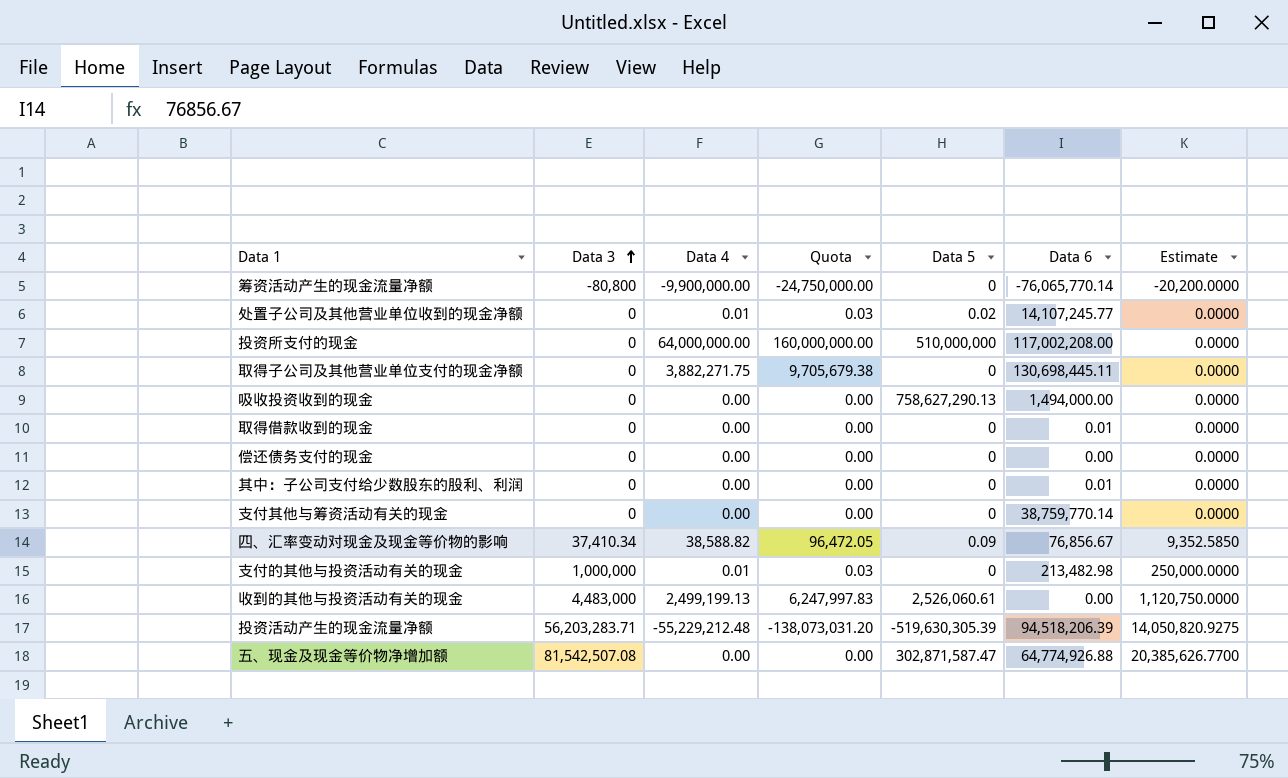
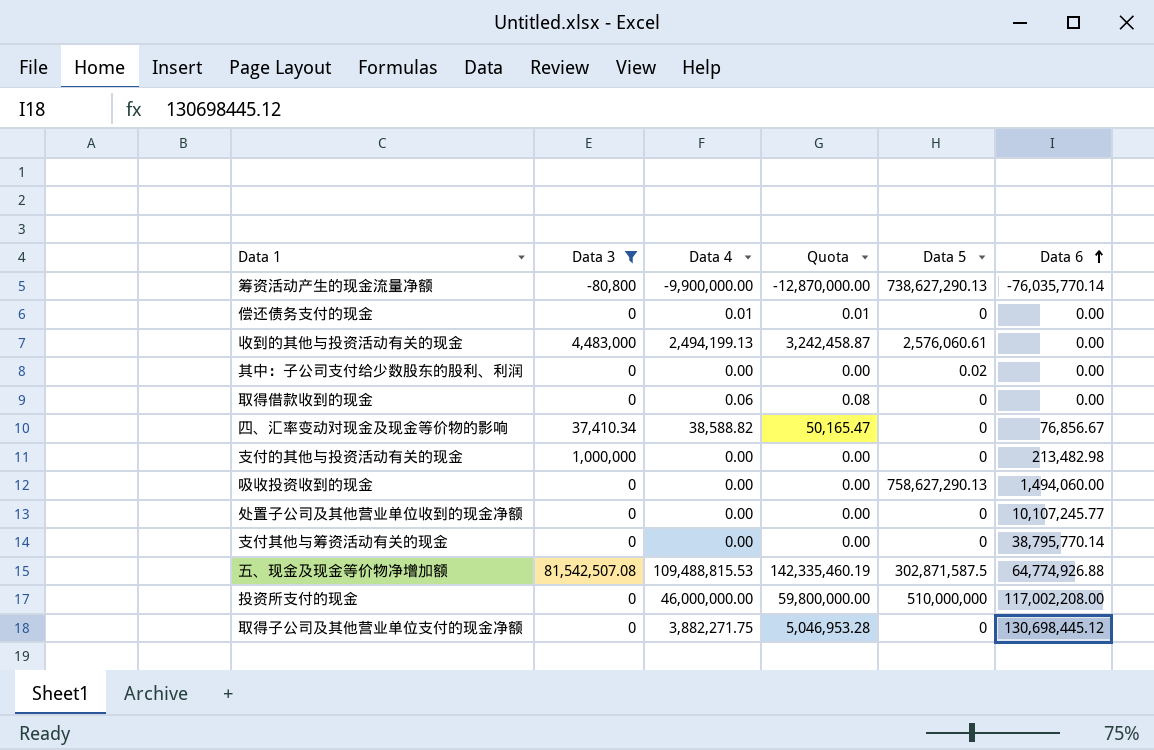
filter: none -> Data 3 != 56,203,283.71
row order: Data 3 ascending -> Data 6 ascending
column Estimate | formula: [Data 3] * 0.25 -> none
column Quota | formula: [Data 4] * 2.5 -> [Data 4] * 1.3
筹资活动产生的现金流量净额 | Data 5: 0 -> 738,627,290.13
筹资活动产生的现金流量净额 | Data 6: -76,065,770.14 -> -76,035,770.14
偿还债务支付的现金 | Data 4: 0.00 -> 0.01
收到的其他与投资活动有关的现金 | Data 4: 2,499,199.13 -> 2,494,199.13
收到的其他与投资活动有关的现金 | Data 5: 2,526,060.61 -> 2,576,060.61
其中：子公司支付给少数股东的股利、利润 | Data 5: 0 -> 0.02
其中：子公司支付给少数股东的股利、利润 | Data 6: 0.01 -> 0.00
取得借款收到的现金 | Data 4: 0.00 -> 0.06
取得借款收到的现金 | Data 6: 0.01 -> 0.00
四、汇率变动对现金及现金等价物的影响 | Data 5: 0.09 -> 0
支付的其他与投资活动有关的现金 | Data 4: 0.01 -> 0.00
吸收投资收到的现金 | Data 6: 1,494,000.00 -> 1,494,060.00
处置子公司及其他营业单位收到的现金净额 | Data 4: 0.01 -> 0.00
处置子公司及其他营业单位收到的现金净额 | Data 5: 0.02 -> 0
处置子公司及其他营业单位收到的现金净额 | Data 6: 14,107,245.77 -> 10,107,245.77
支付其他与筹资活动有关的现金 | Data 6: 38,759,770.14 -> 38,795,770.14
五、现金及现金等价物净增加额 | Data 4: 0.00 -> 109,488,815.53
五、现金及现金等价物净增加额 | Data 5: 302,871,587.47 -> 302,871,587.5
投资所支付的现金 | Data 4: 64,000,000.00 -> 46,000,000.00
取得子公司及其他营业单位支付的现金净额 | Data 6: 130,698,445.11 -> 130,698,445.12

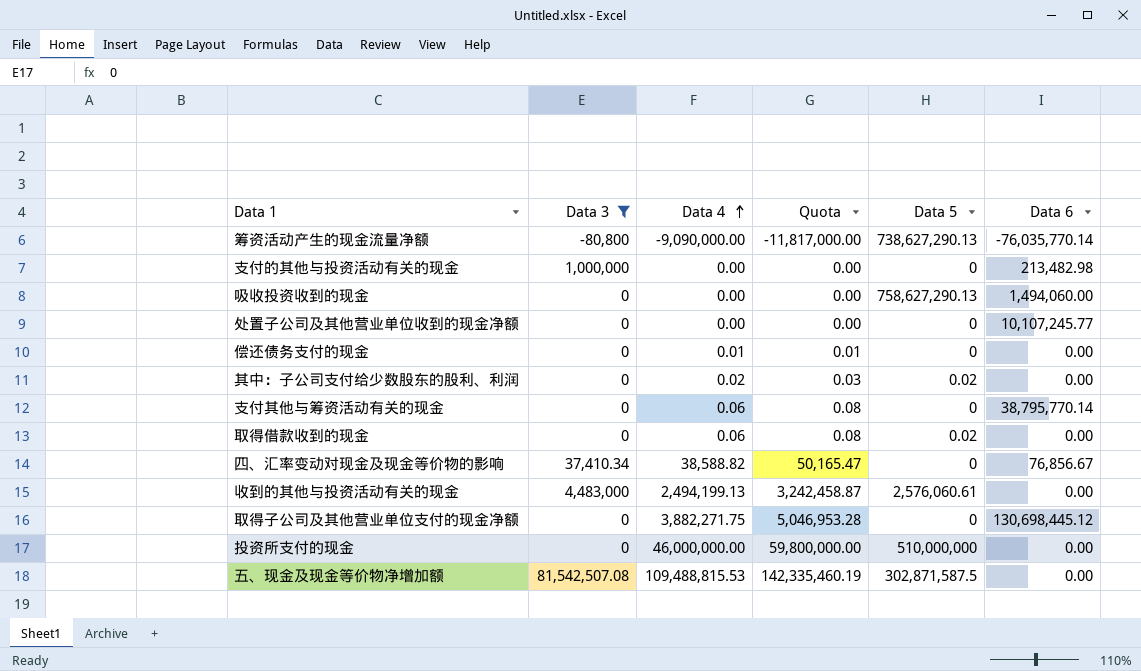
row order: Data 6 ascending -> Data 4 ascending
筹资活动产生的现金流量净额 | Data 4: -9,900,000.00 -> -9,090,000.00
筹资活动产生的现金流量净额 | Quota: -12,870,000.00 -> -11,817,000.00
其中：子公司支付给少数股东的股利、利润 | Data 4: 0.00 -> 0.02
其中：子公司支付给少数股东的股利、利润 | Quota: 0.00 -> 0.03
支付其他与筹资活动有关的现金 | Data 4: 0.00 -> 0.06
支付其他与筹资活动有关的现金 | Quota: 0.00 -> 0.08
取得借款收到的现金 | Data 5: 0 -> 0.02
投资所支付的现金 | Data 6: 117,002,208.00 -> 0.00
五、现金及现金等价物净增加额 | Data 6: 64,774,926.88 -> 0.00

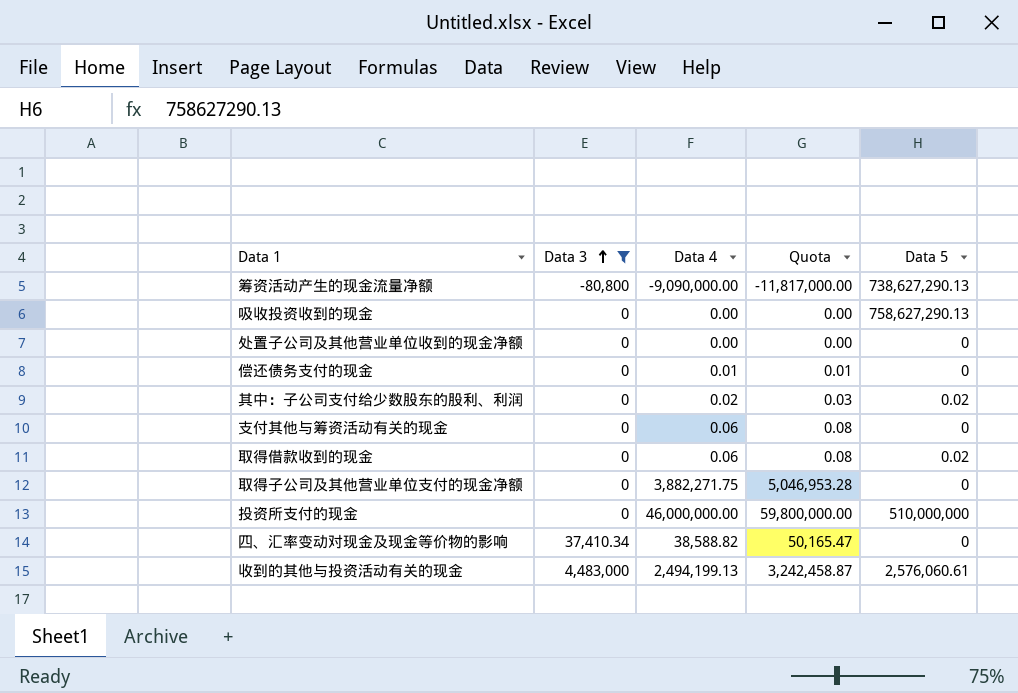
row order: Data 4 ascending -> Data 3 ascending
column Data 6 | position: 6 -> none
row 支付的其他与投资活动有关的现金: 1,000,000 | 0.00 | 0.00 | 0 | 213,482.98 -> none
row 五、现金及现金等价物净增加额: 81,542,507.08 | 109,488,815.53 | 142,335,460.19 | 302,871,587.5 | 0.00 -> none

